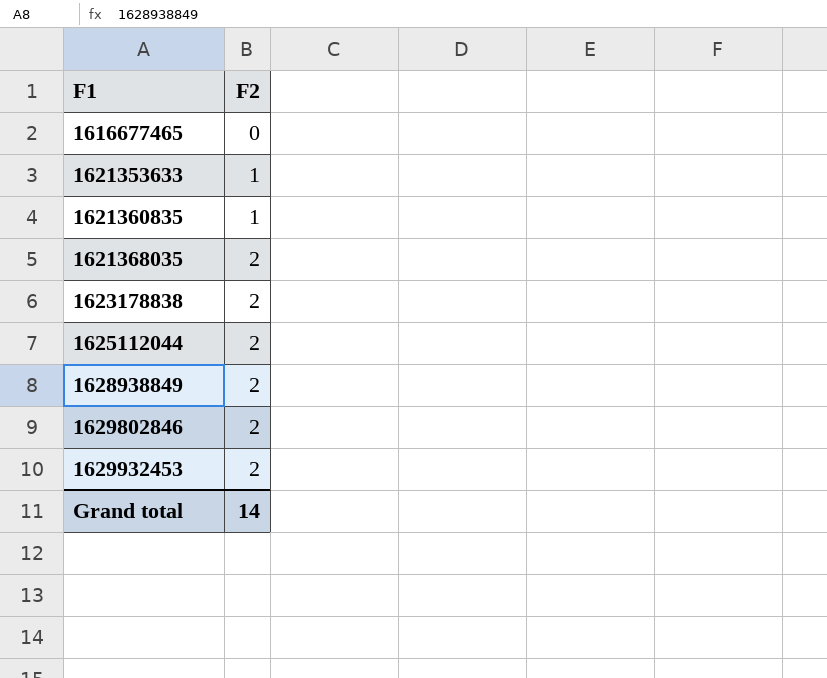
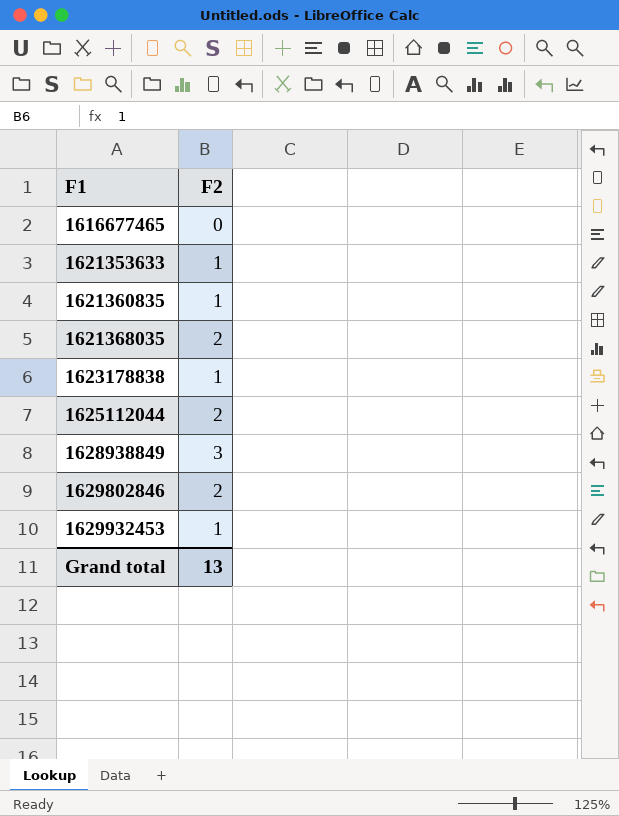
1623178838 | F2: 2 -> 1
1628938849 | F2: 2 -> 3
1629932453 | F2: 2 -> 1
Grand total | F2: 14 -> 13

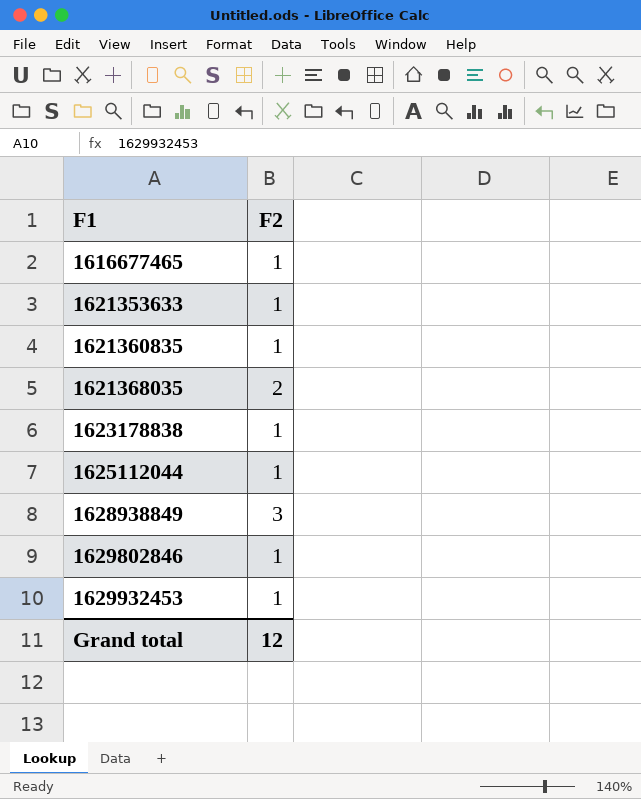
1616677465 | F2: 0 -> 1
1625112044 | F2: 2 -> 1
1629802846 | F2: 2 -> 1
Grand total | F2: 13 -> 12

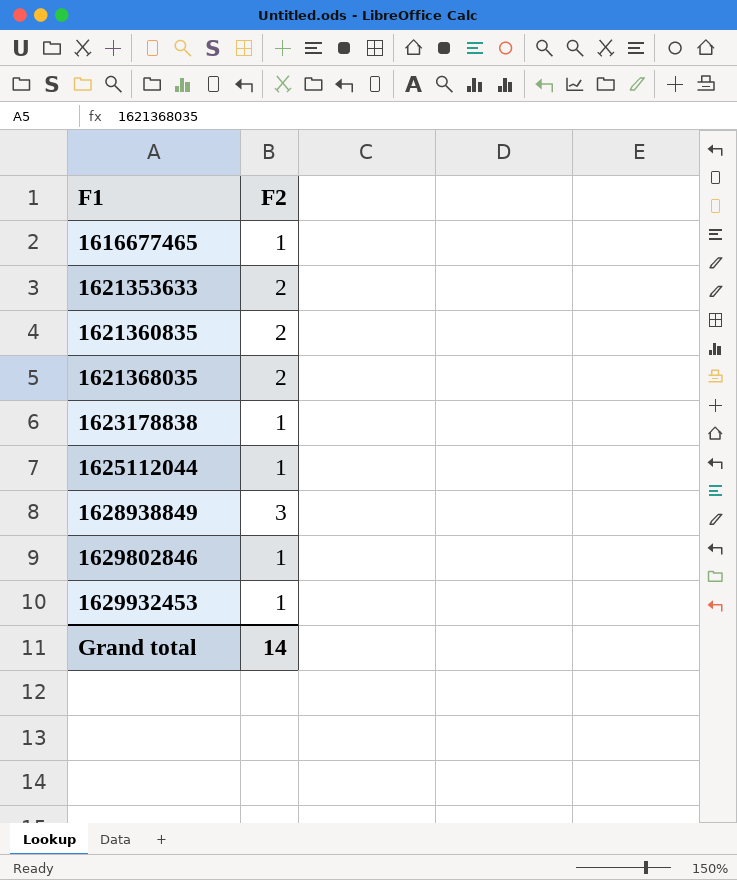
1621353633 | F2: 1 -> 2
1621360835 | F2: 1 -> 2
Grand total | F2: 12 -> 14

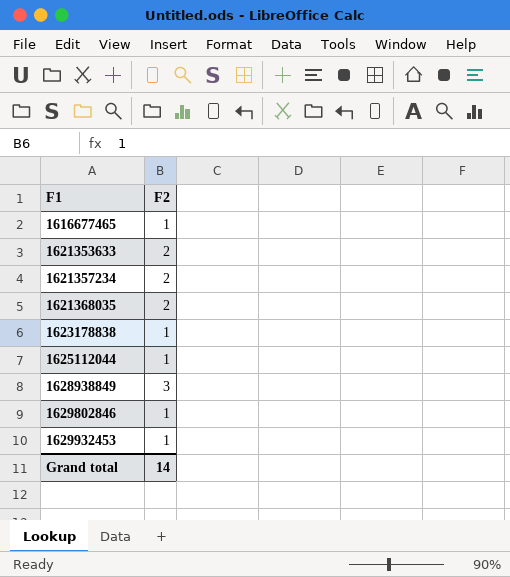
row 1621360835: 2 -> none
row 1621357234: none -> 2

